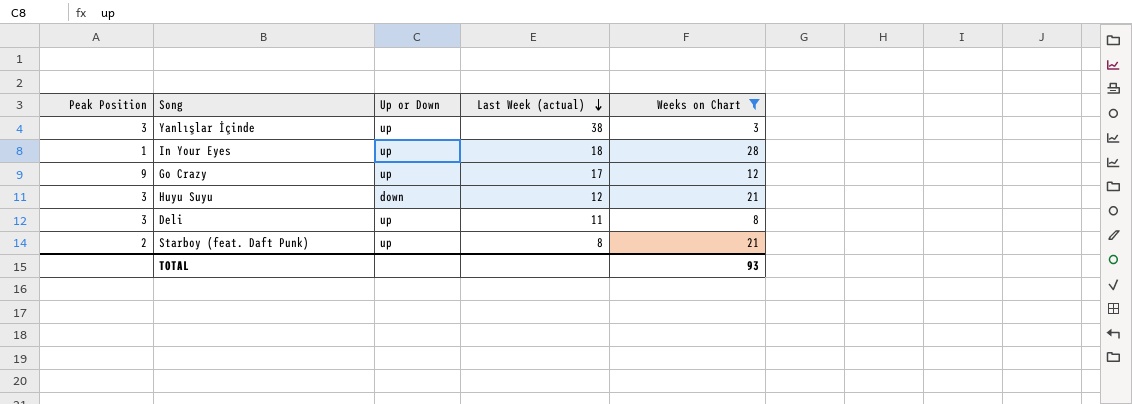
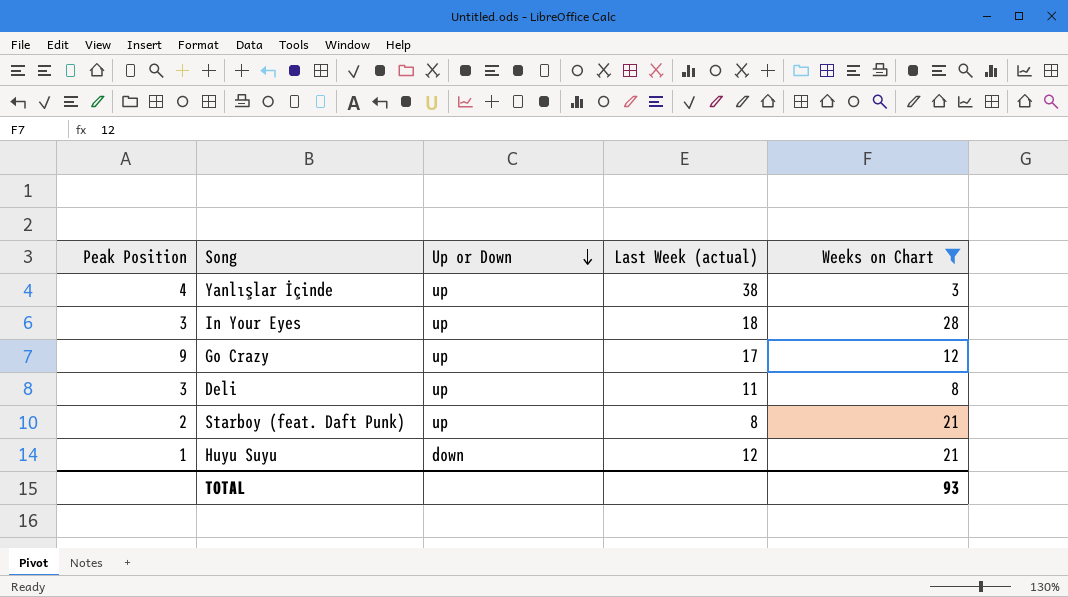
row order: Last Week (actual) descending -> Up or Down descending
Yanlışlar İçinde | Peak Position: 3 -> 4
In Your Eyes | Peak Position: 1 -> 3
Huyu Suyu | Peak Position: 3 -> 1

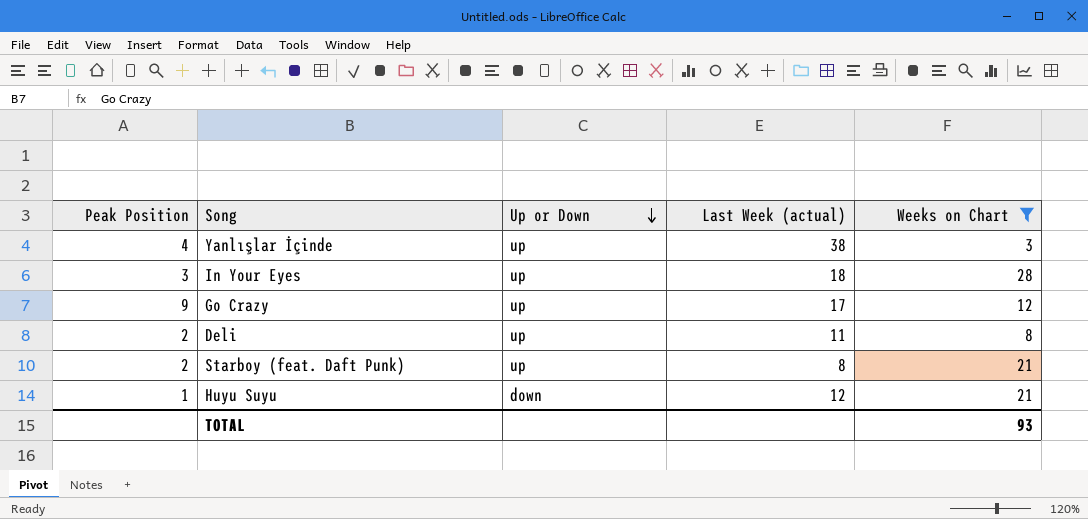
Deli | Peak Position: 3 -> 2

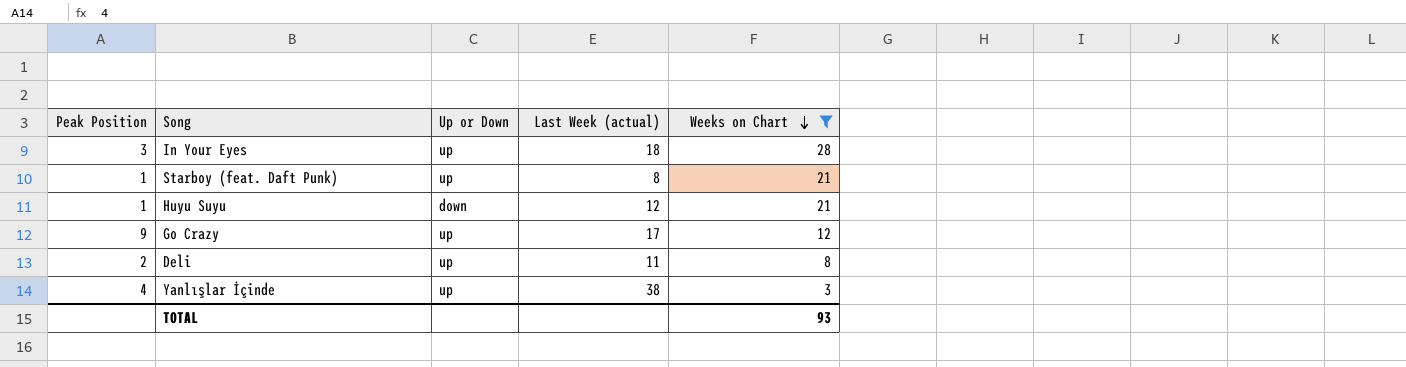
row order: Up or Down descending -> Weeks on Chart descending
Starboy (feat. Daft Punk) | Peak Position: 2 -> 1

